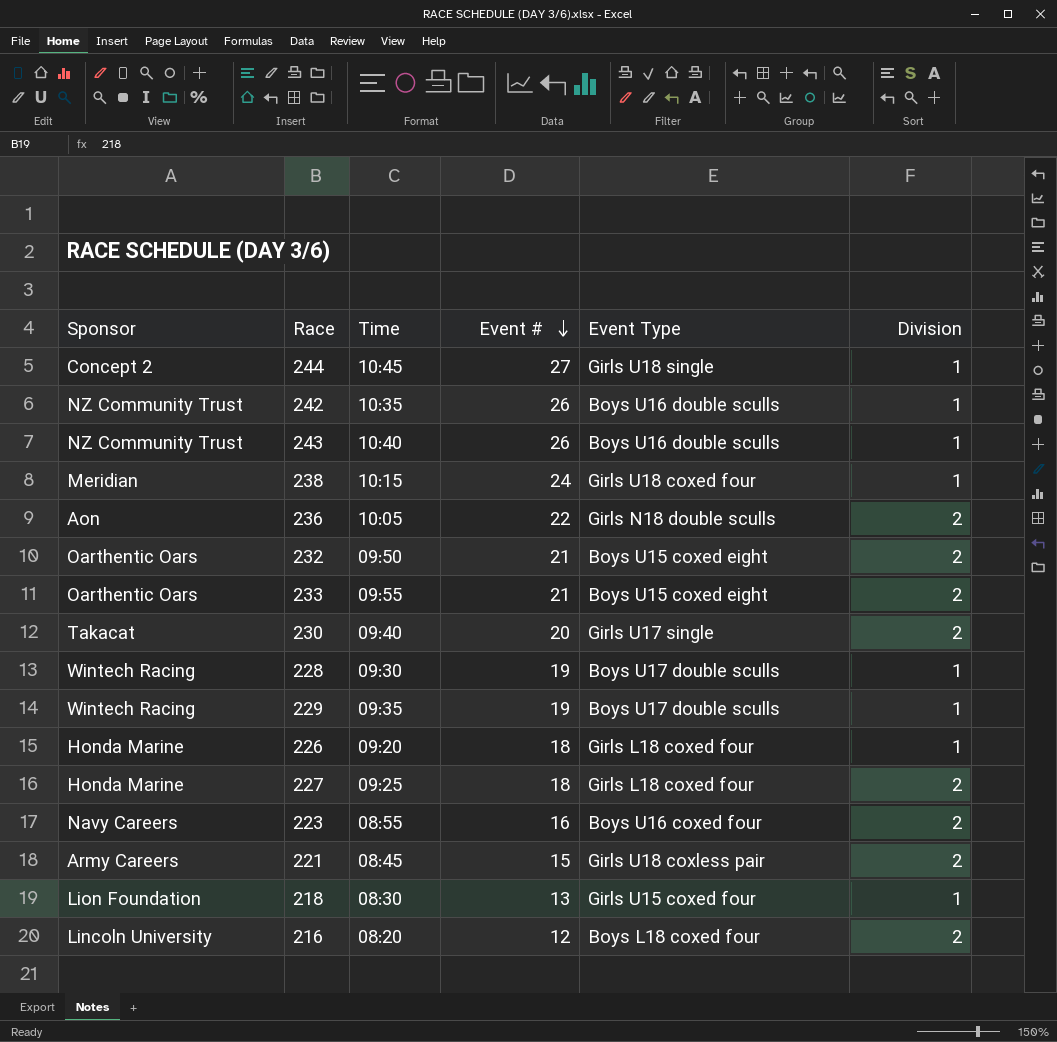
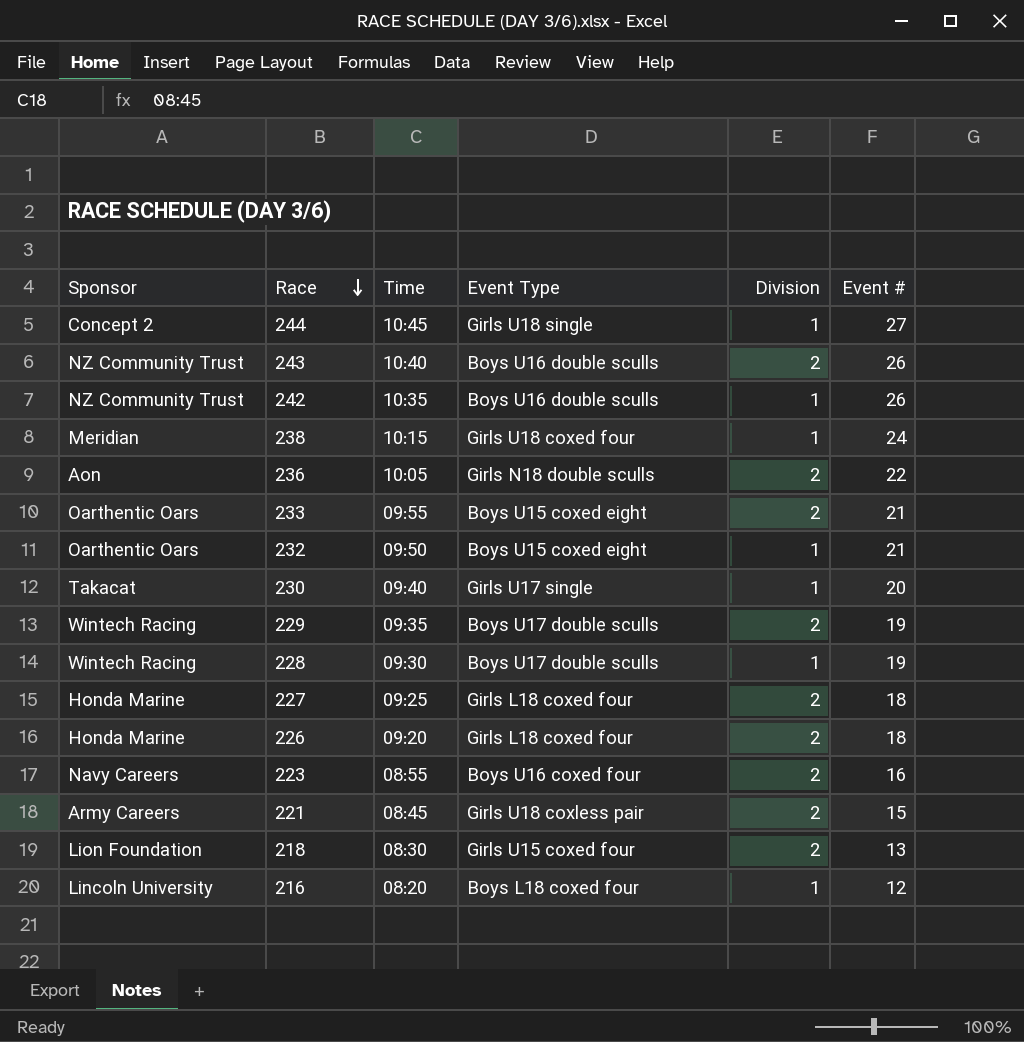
row order: Event # descending -> Race descending
column Event # | position: 4 -> 6
243 | Division: 1 -> 2
232 | Division: 2 -> 1
230 | Division: 2 -> 1
229 | Division: 1 -> 2
226 | Division: 1 -> 2
218 | Division: 1 -> 2
216 | Division: 2 -> 1

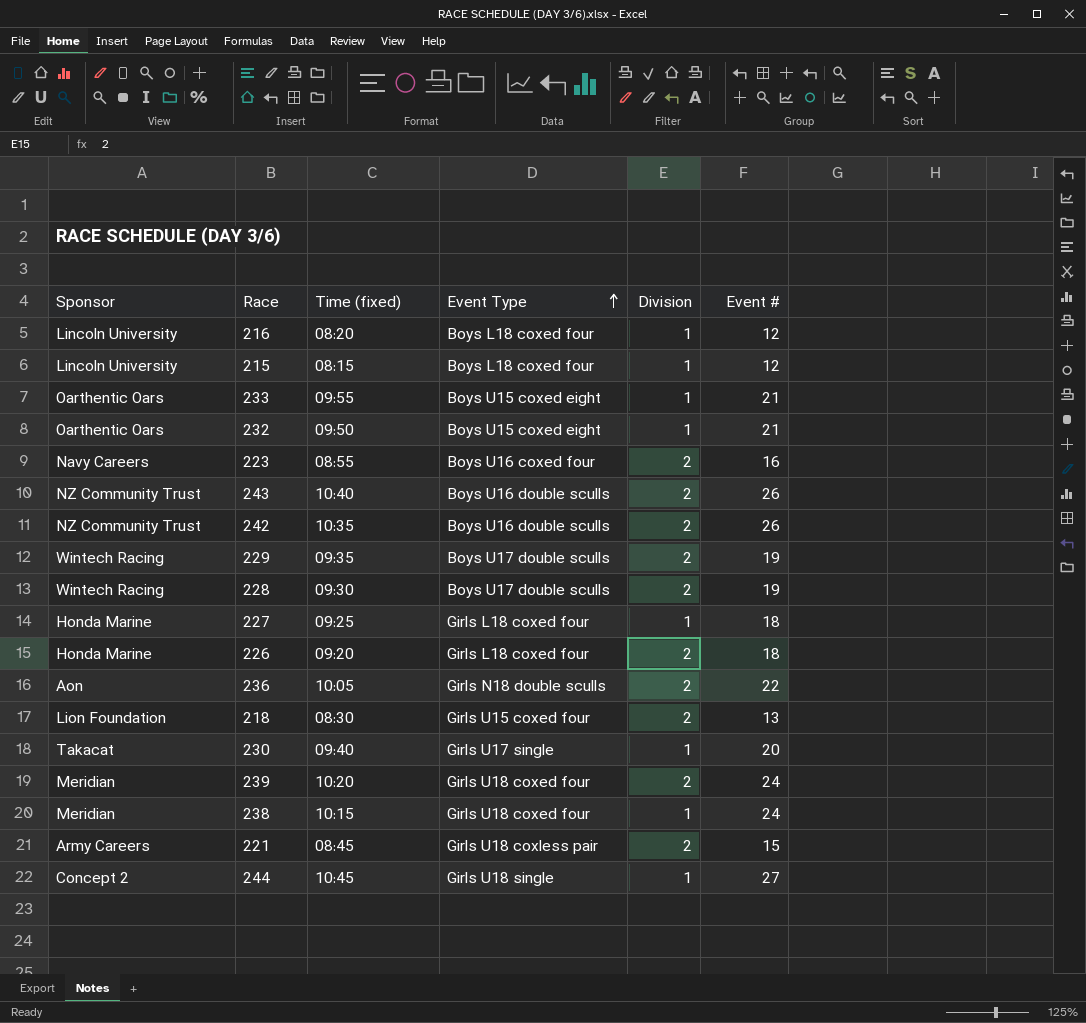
row order: Race descending -> Event Type ascending
column name: Time -> Time (fixed)
row 215: none -> Lincoln University | 08:15 | Boys L18 coxed four | 1 | 12
233 | Division: 2 -> 1
242 | Division: 1 -> 2
228 | Division: 1 -> 2
227 | Division: 2 -> 1
row 239: none -> Meridian | 10:20 | Girls U18 coxed four | 2 | 24

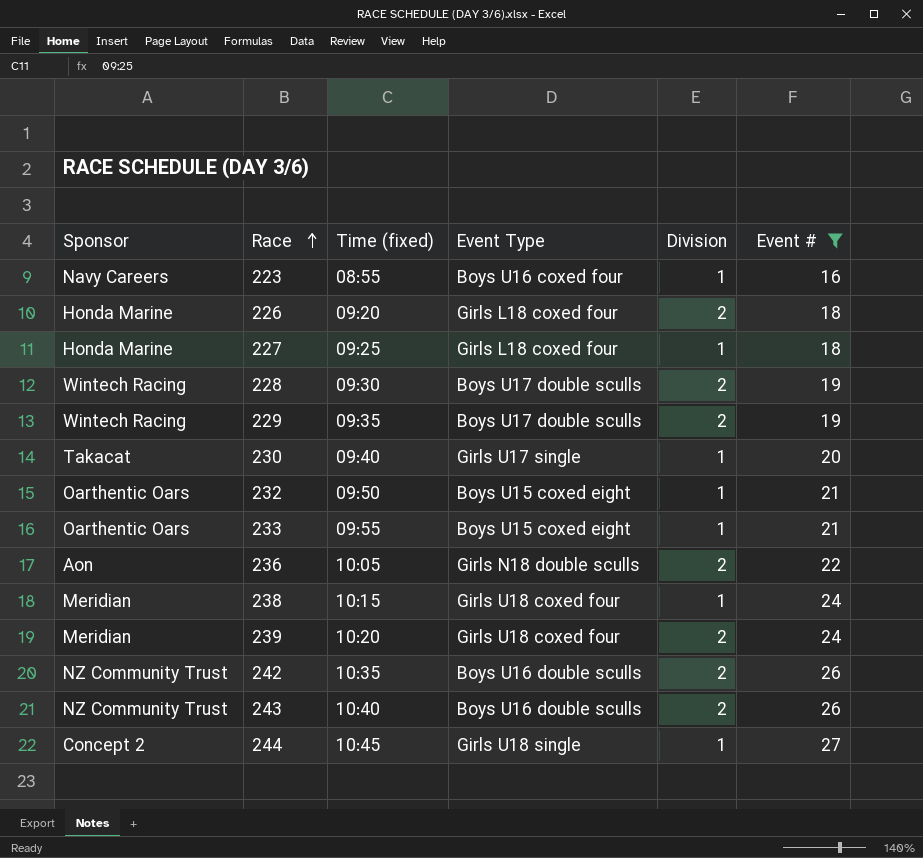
filter: none -> Event # >= 16
row order: Event Type ascending -> Race ascending
223 | Division: 2 -> 1

